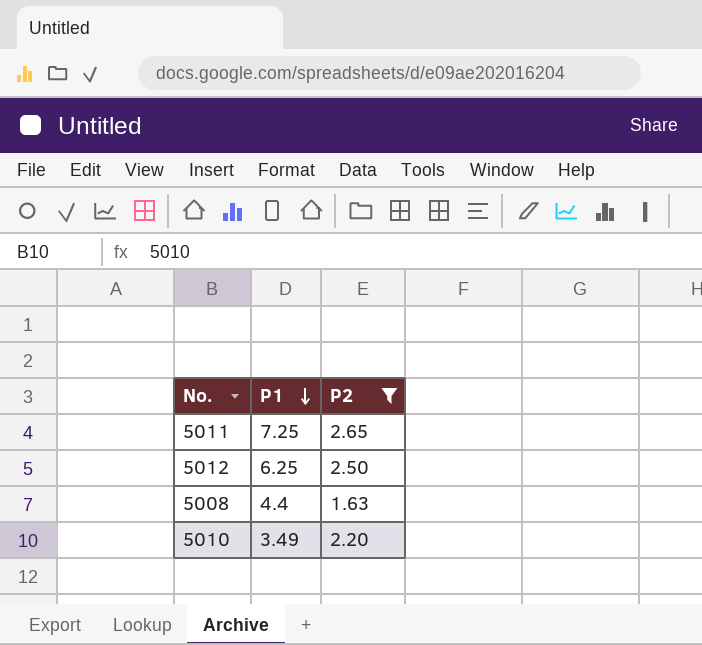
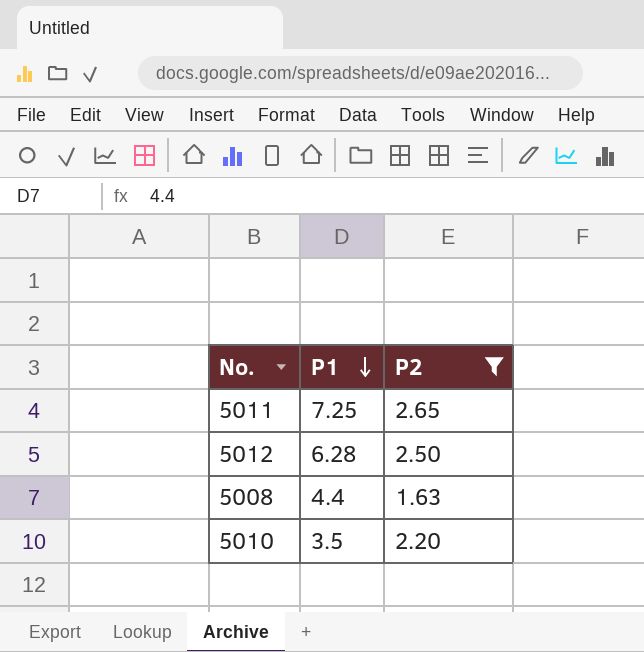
5012 | P1: 6.25 -> 6.28
5010 | P1: 3.49 -> 3.5

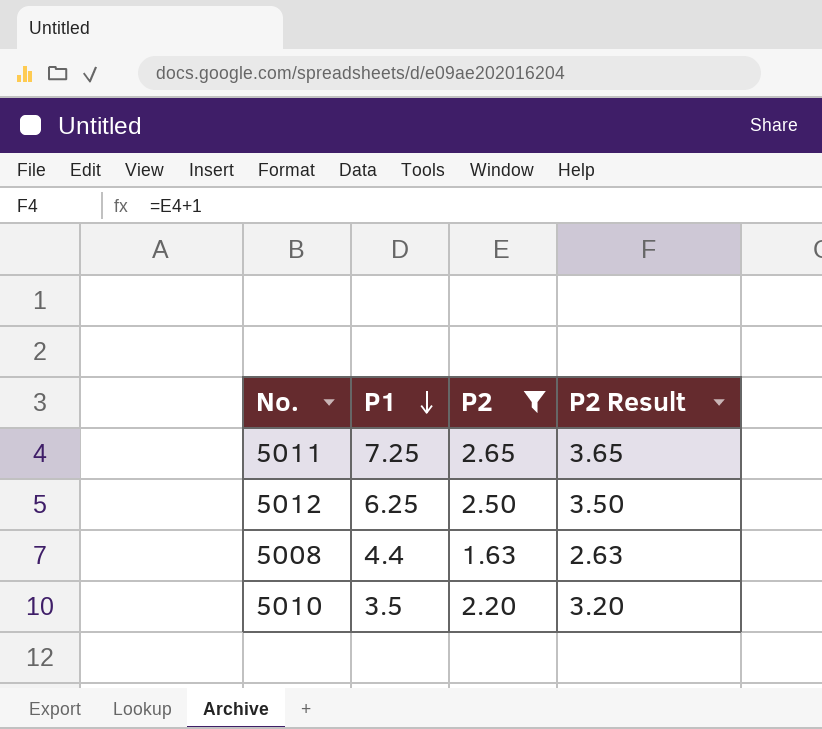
column P2 Result | formula: none -> [P2] + 1
5012 | P1: 6.28 -> 6.25

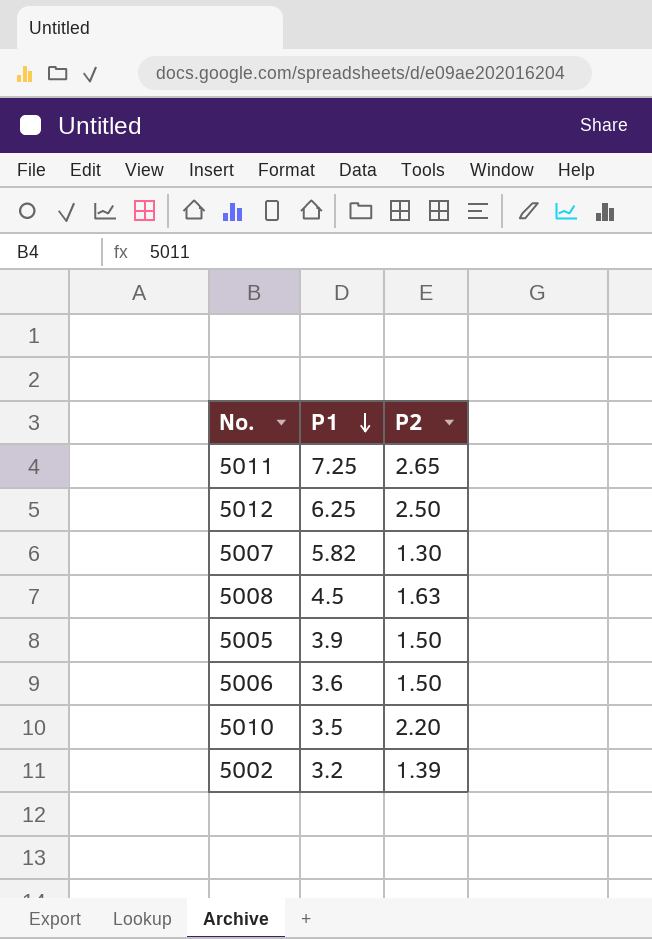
filter: P2 >= 1.63 -> none
column P2 Result | formula: [P2] + 1 -> none
5008 | P1: 4.4 -> 4.5

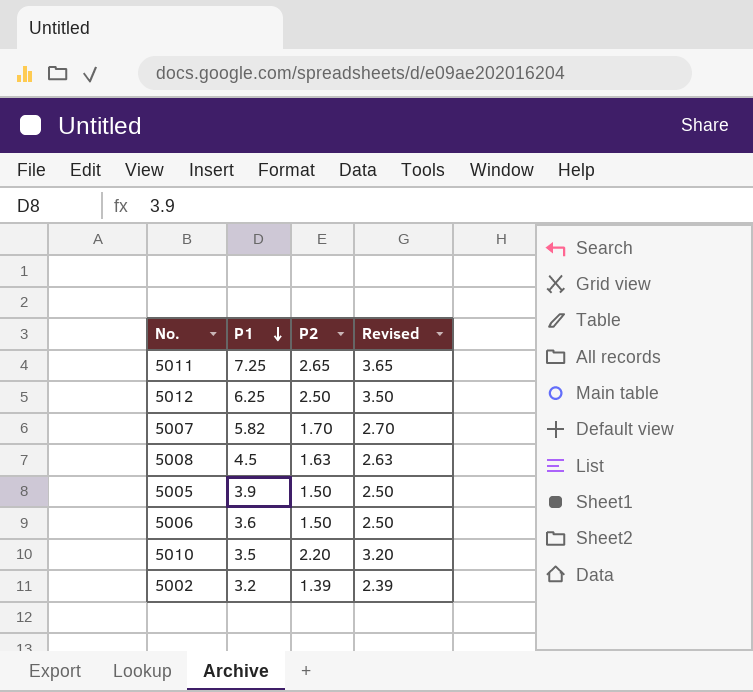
column Revised | formula: none -> [P2] + 1
5007 | P2: 1.30 -> 1.70

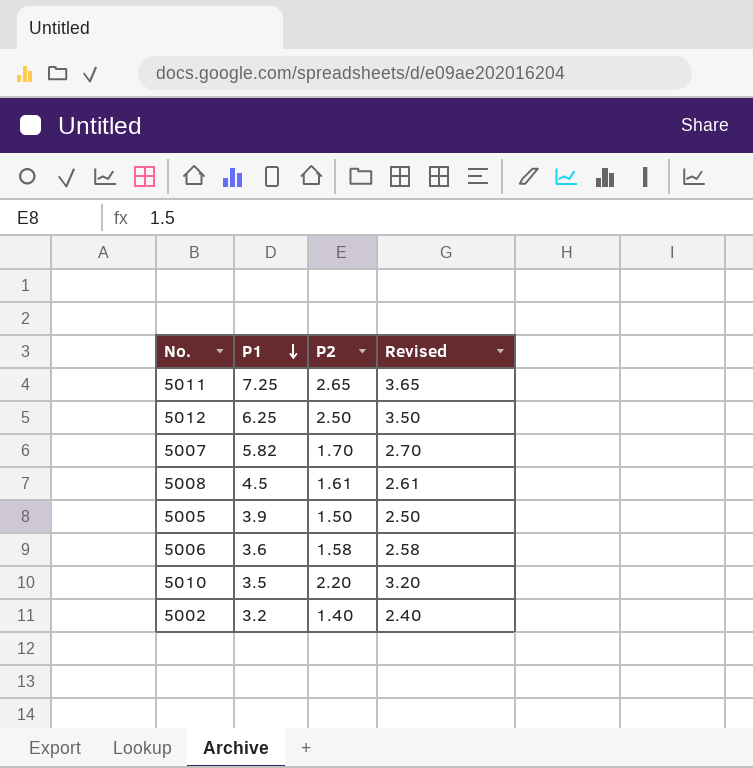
5008 | P2: 1.63 -> 1.61
5008 | Revised: 2.63 -> 2.61
5006 | P2: 1.50 -> 1.58
5006 | Revised: 2.50 -> 2.58
5002 | P2: 1.39 -> 1.40
5002 | Revised: 2.39 -> 2.40

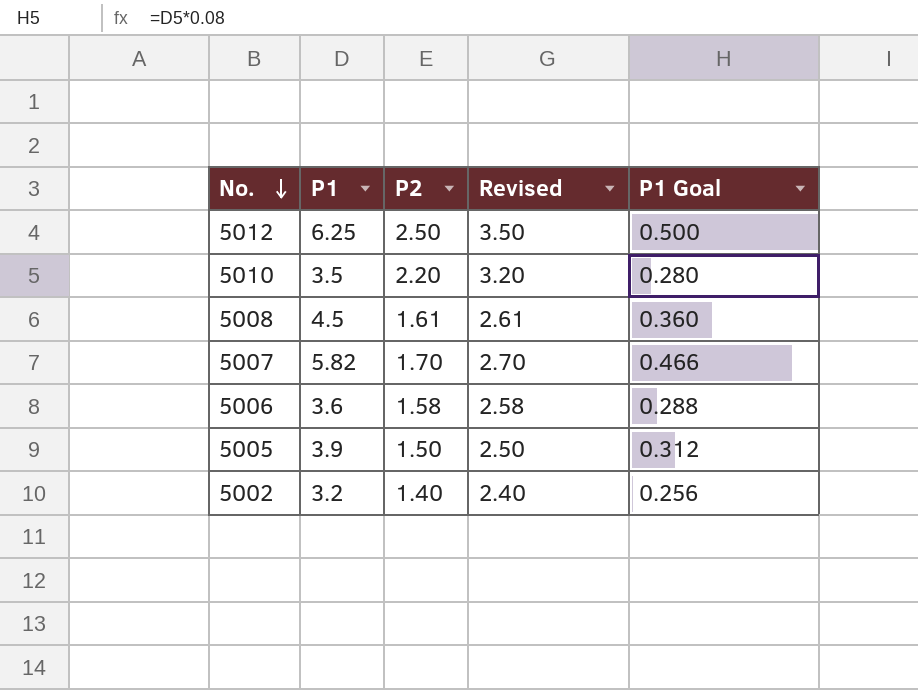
row order: P1 descending -> No. descending
column P1 Goal | formula: none -> [P1] * 0.08
row 5011: 7.25 | 2.65 | 3.65 -> none

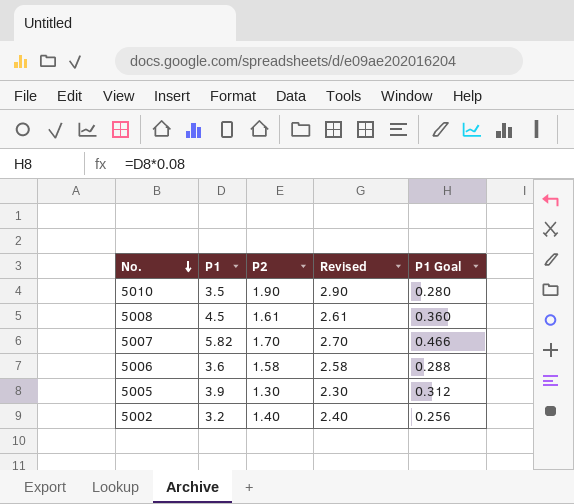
row 5012: 6.25 | 2.50 | 3.50 | 0.500 -> none
5010 | P2: 2.20 -> 1.90
5010 | Revised: 3.20 -> 2.90
5005 | P2: 1.50 -> 1.30
5005 | Revised: 2.50 -> 2.30

